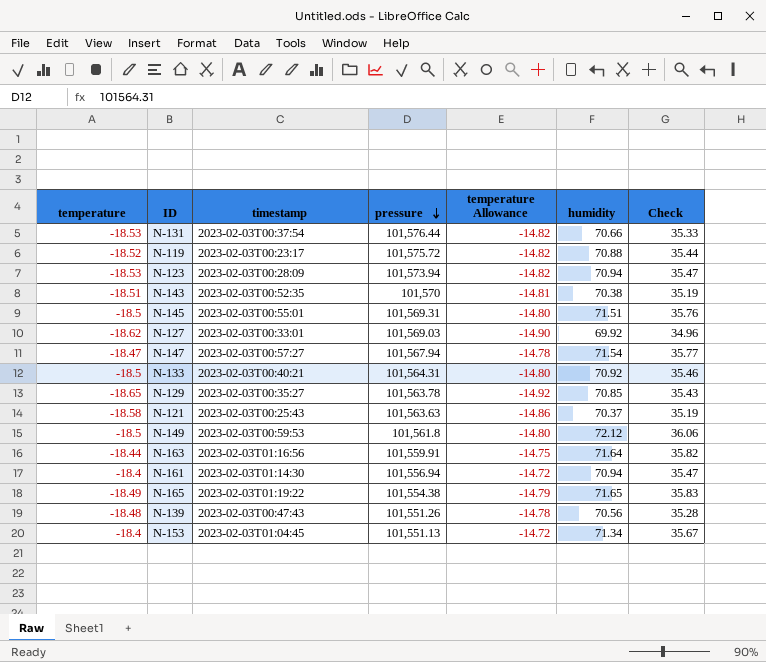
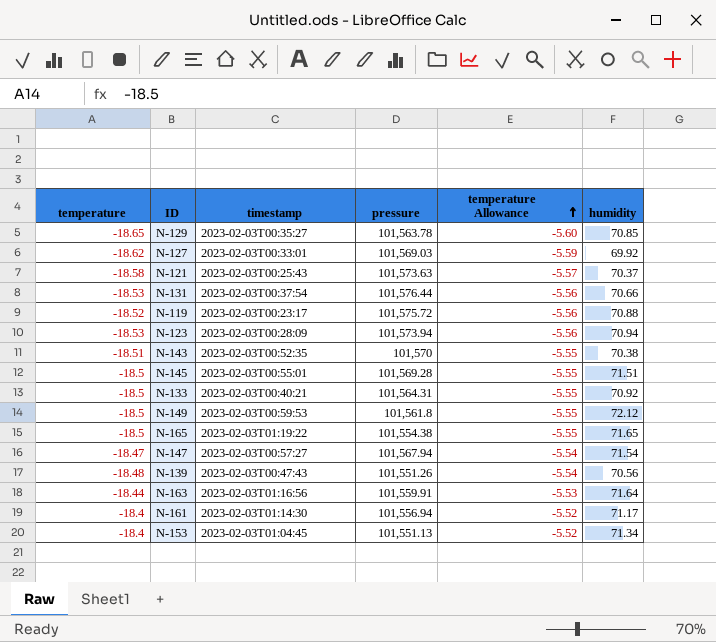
row order: pressure descending -> temperature Allowance ascending
column Check | formula: [humidity] * 0.5 -> none
column temperature Allowance | formula: [temperature] * 0.8 -> [temperature] * 0.3
N-121 | pressure: 101,563.63 -> 101,573.63
N-145 | pressure: 101,569.31 -> 101,569.28
N-165 | temperature: -18.49 -> -18.5
N-161 | humidity: 70.94 -> 71.17

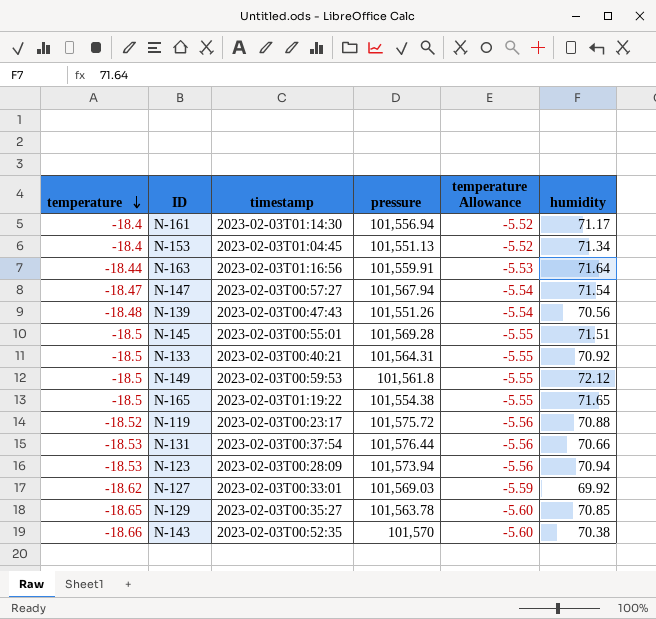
row order: temperature Allowance ascending -> temperature descending
row N-121: -18.58 | 2023-02-03T00:25:43 | 101,573.63 | -5.57 | 70.37 -> none
N-143 | temperature: -18.51 -> -18.66
N-143 | temperature Allowance: -5.55 -> -5.60

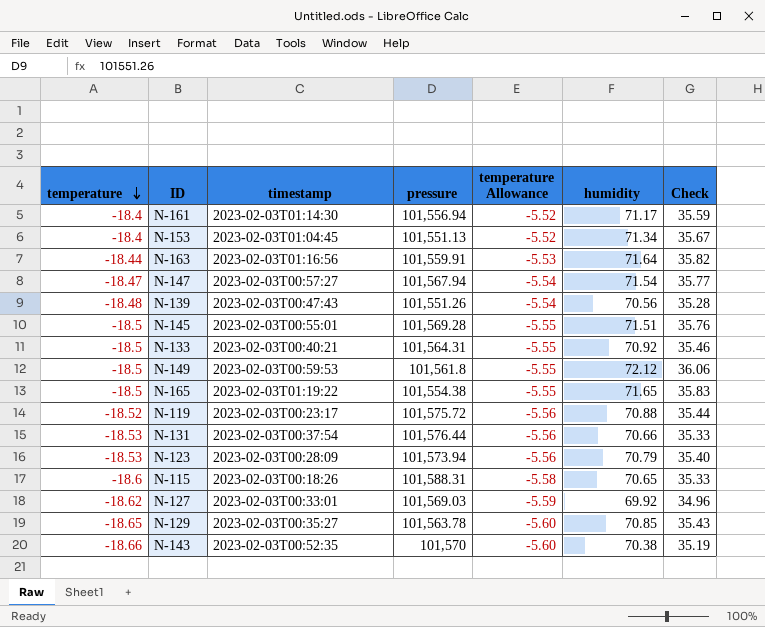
column Check | formula: none -> [humidity] * 0.5
N-123 | humidity: 70.94 -> 70.79
row N-115: none -> -18.6 | 2023-02-03T00:18:26 | 101,588.31 | -5.58 | 70.65 | 35.33

